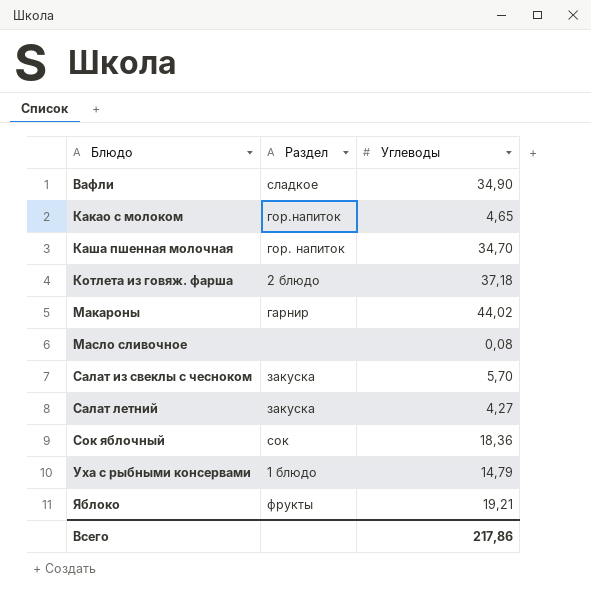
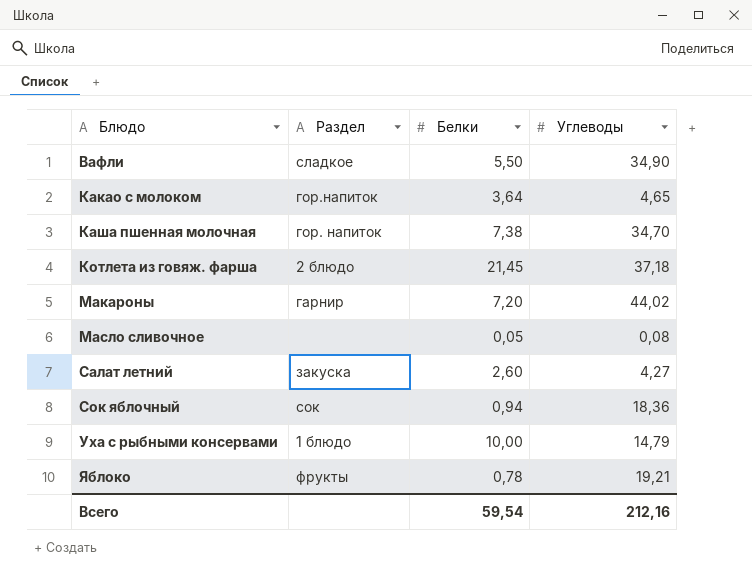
column Белки | position: none -> 3
row Салат из свеклы с чесноком: закуска | 5,70 -> none
Всего | Углеводы: 217,86 -> 212,16

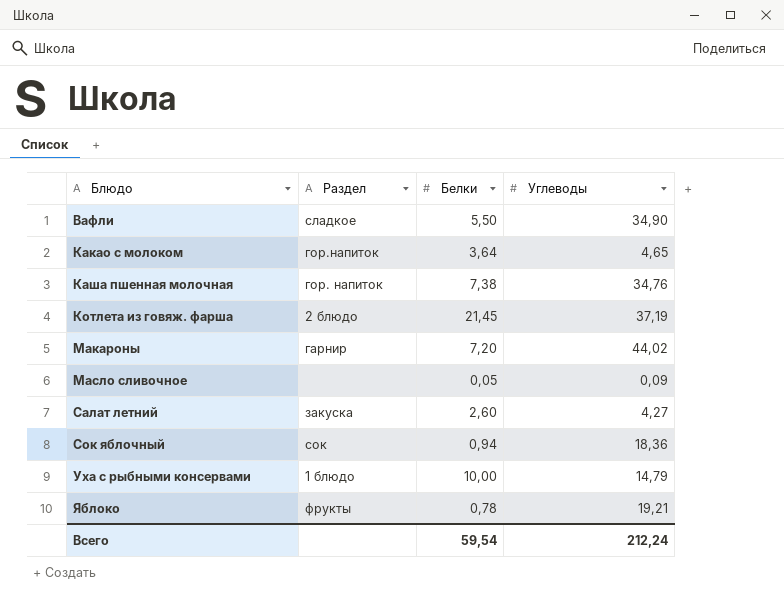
Каша пшенная молочная | Углеводы: 34,70 -> 34,76
Котлета из говяж. фарша | Углеводы: 37,18 -> 37,19
Масло сливочное | Углеводы: 0,08 -> 0,09
Всего | Углеводы: 212,16 -> 212,24

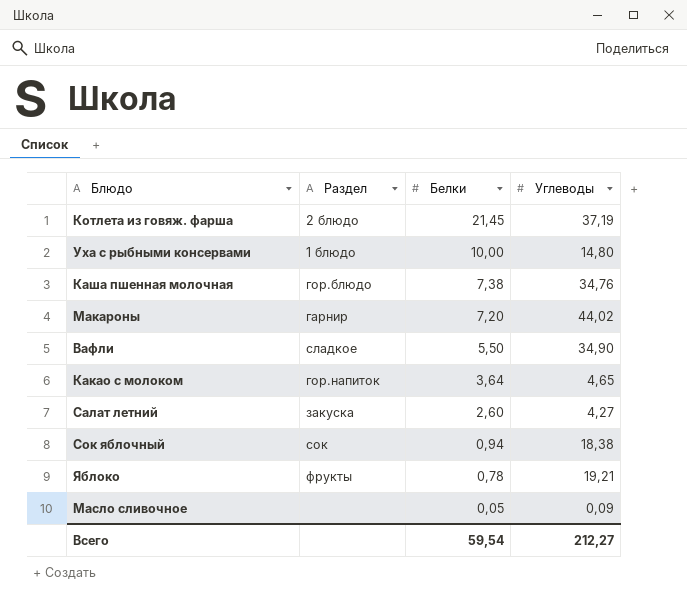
row order: Блюдо ascending -> Белки descending
Уха с рыбными консервами | Углеводы: 14,79 -> 14,80
Каша пшенная молочная | Раздел: гор. напиток -> гор.блюдо
Сок яблочный | Углеводы: 18,36 -> 18,38
Всего | Углеводы: 212,24 -> 212,27

